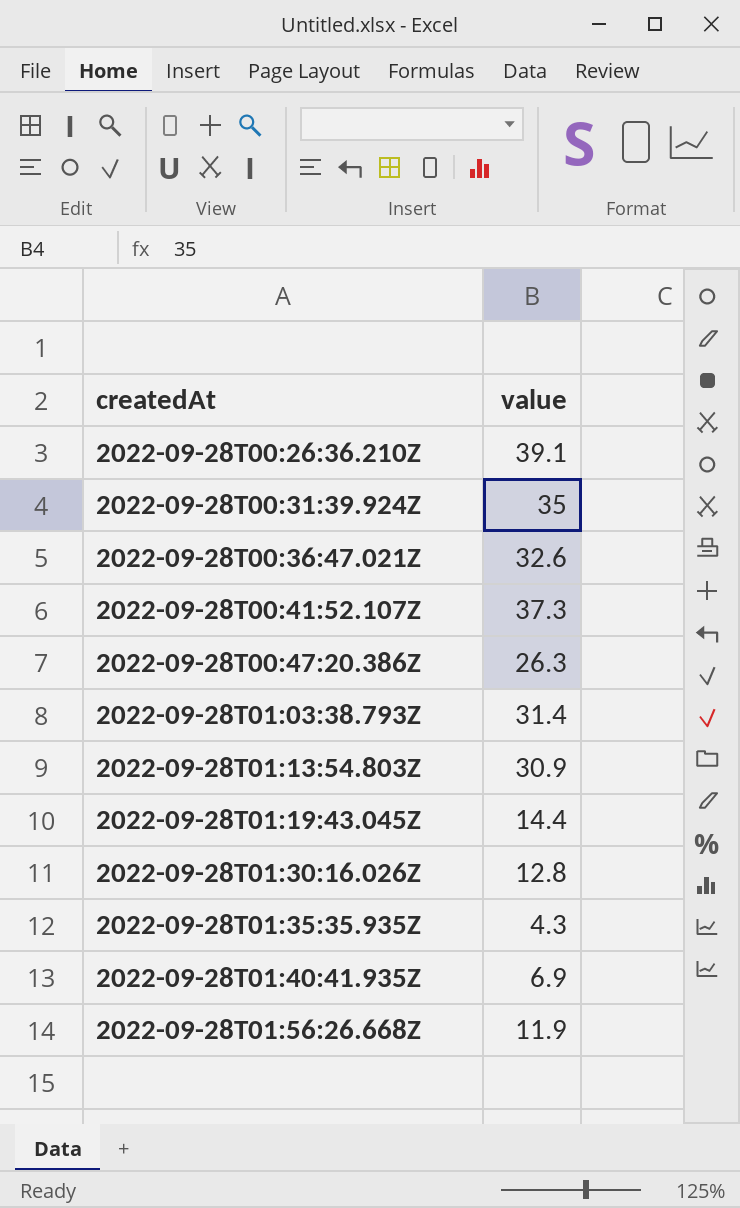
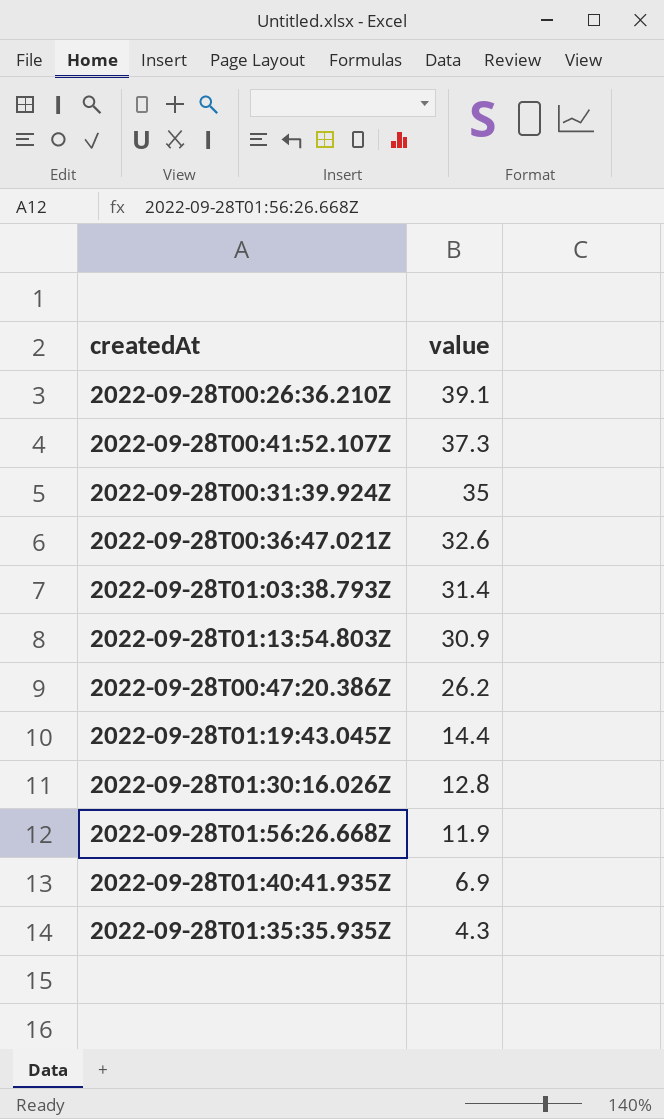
row order: createdAt ascending -> value descending
2022-09-28T00:47:20.386Z | value: 26.3 -> 26.2

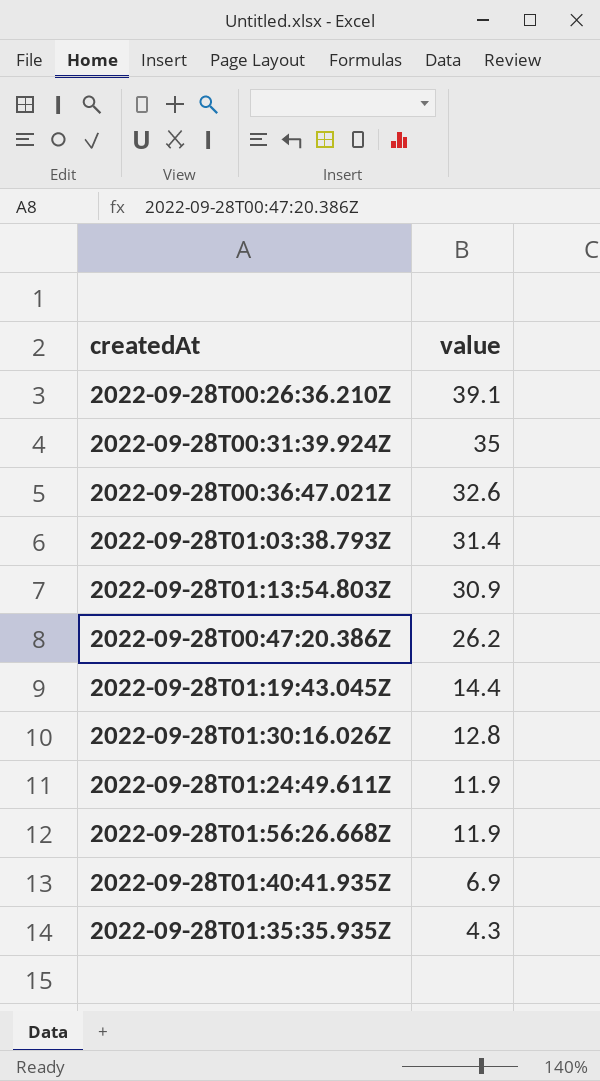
row 2022-09-28T00:41:52.107Z: 37.3 -> none
row 2022-09-28T01:24:49.611Z: none -> 11.9

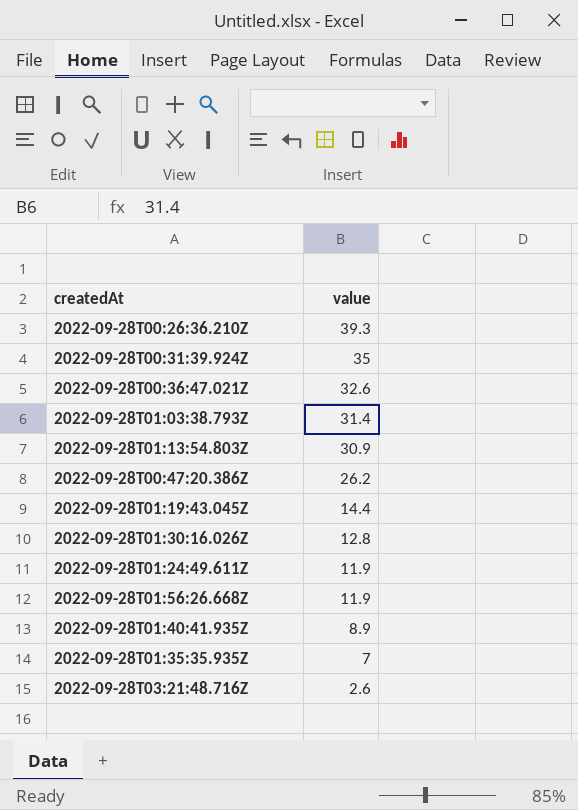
2022-09-28T00:26:36.210Z | value: 39.1 -> 39.3
2022-09-28T01:40:41.935Z | value: 6.9 -> 8.9
2022-09-28T01:35:35.935Z | value: 4.3 -> 7
row 2022-09-28T03:21:48.716Z: none -> 2.6

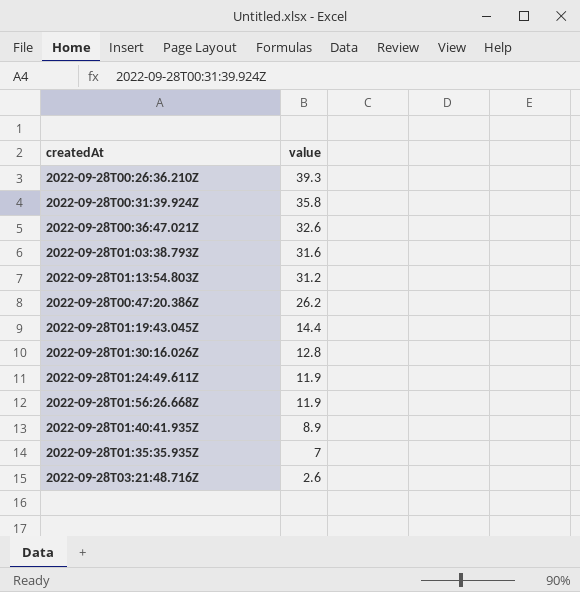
2022-09-28T00:31:39.924Z | value: 35 -> 35.8
2022-09-28T01:03:38.793Z | value: 31.4 -> 31.6
2022-09-28T01:13:54.803Z | value: 30.9 -> 31.2

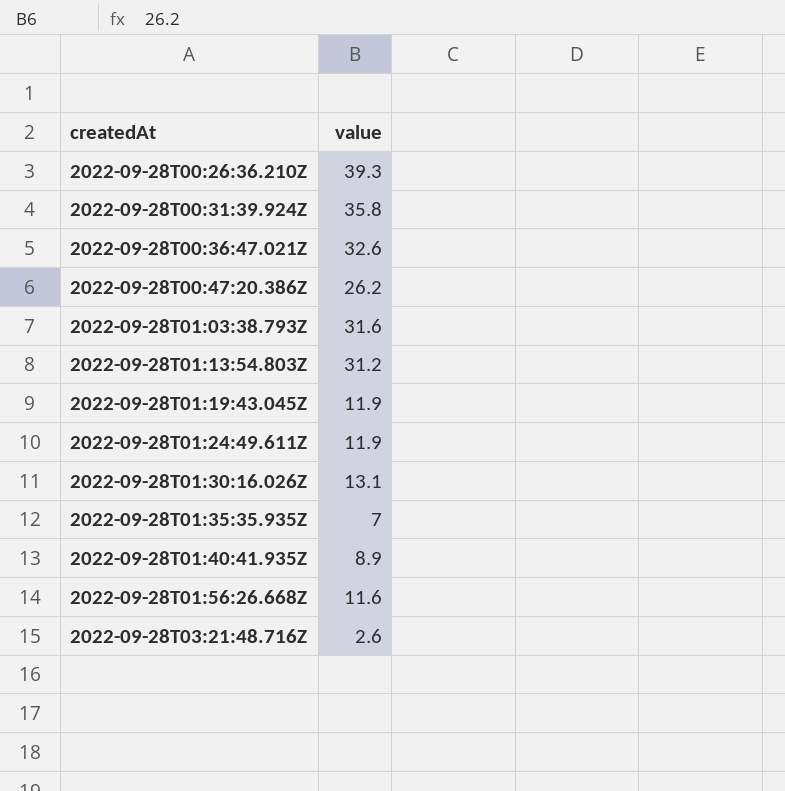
row order: value descending -> createdAt ascending
2022-09-28T01:19:43.045Z | value: 14.4 -> 11.9
2022-09-28T01:30:16.026Z | value: 12.8 -> 13.1
2022-09-28T01:56:26.668Z | value: 11.9 -> 11.6

